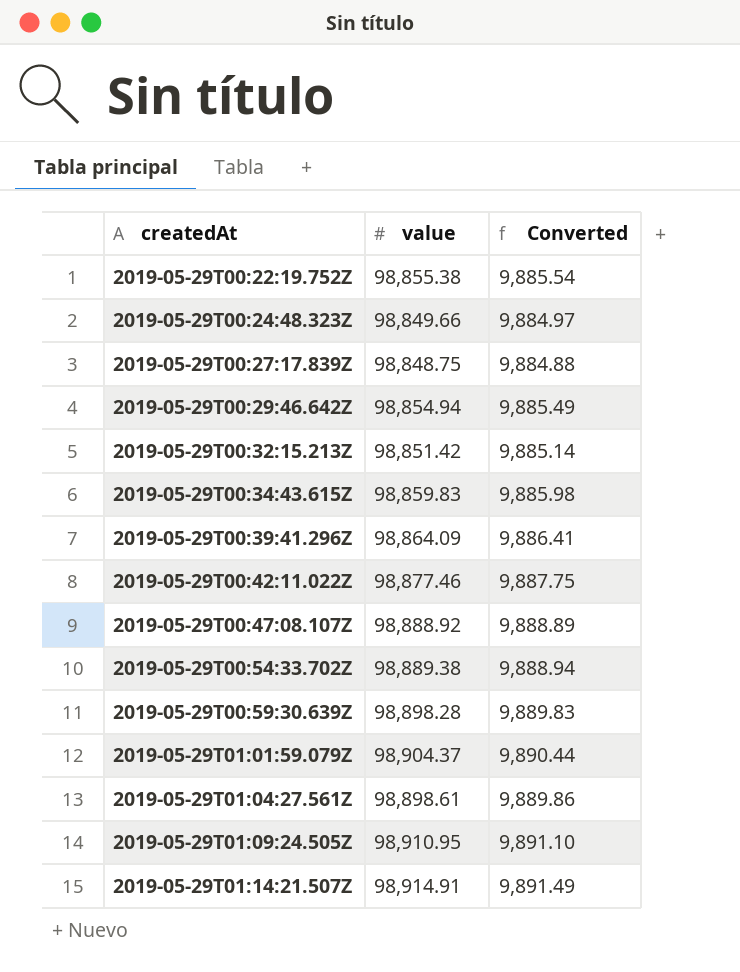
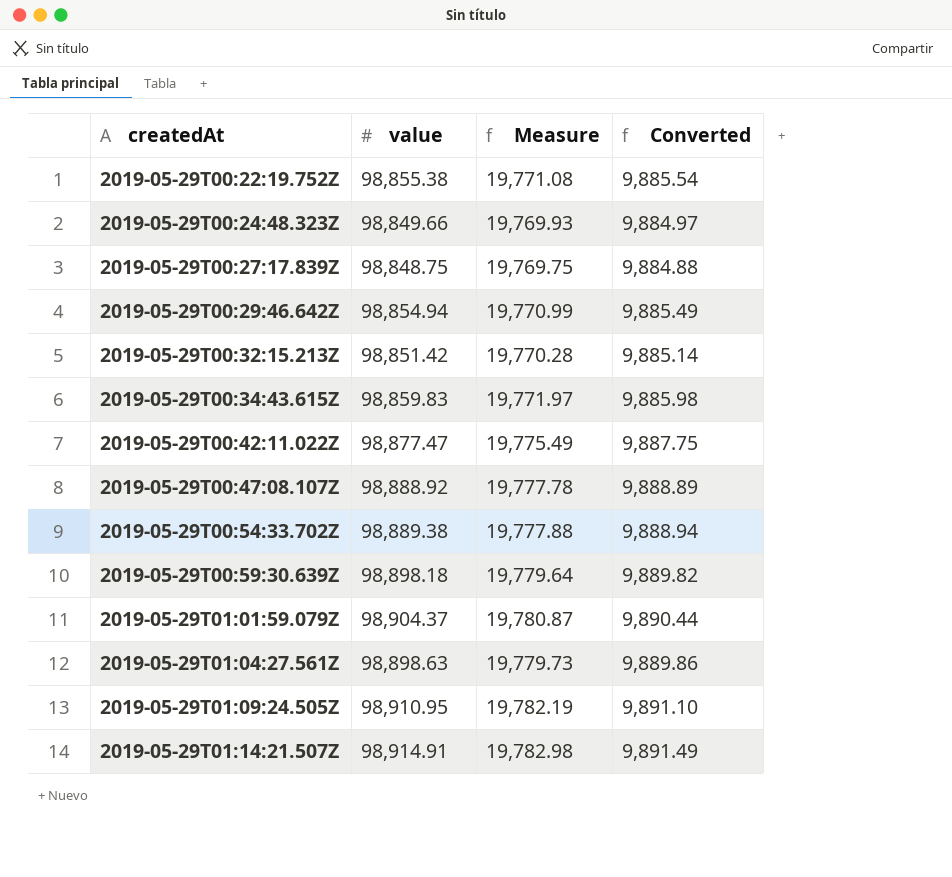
column Measure | formula: none -> [value] * 0.2
row 2019-05-29T00:39:41.296Z: 98,864.09 | 9,886.41 -> none
2019-05-29T00:42:11.022Z | value: 98,877.46 -> 98,877.47
2019-05-29T00:59:30.639Z | value: 98,898.28 -> 98,898.18
2019-05-29T00:59:30.639Z | Converted: 9,889.83 -> 9,889.82
2019-05-29T01:04:27.561Z | value: 98,898.61 -> 98,898.63

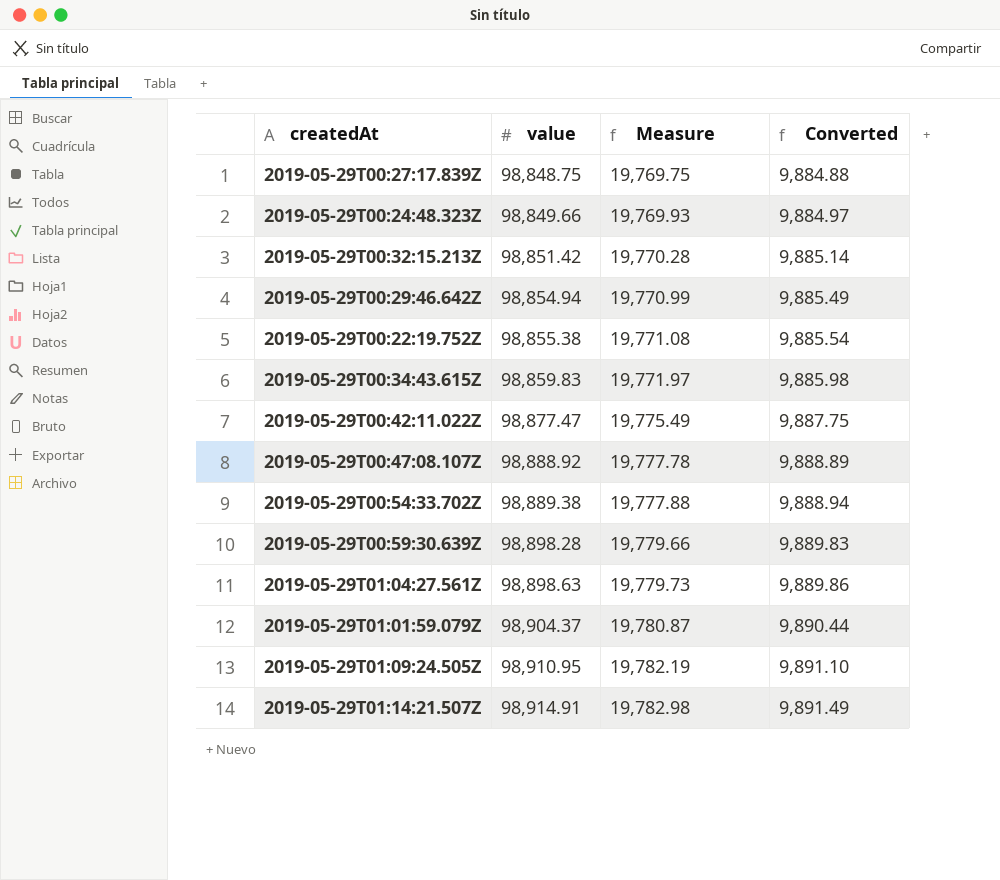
row order: createdAt ascending -> value ascending
2019-05-29T00:59:30.639Z | value: 98,898.18 -> 98,898.28
2019-05-29T00:59:30.639Z | Measure: 19,779.64 -> 19,779.66
2019-05-29T00:59:30.639Z | Converted: 9,889.82 -> 9,889.83

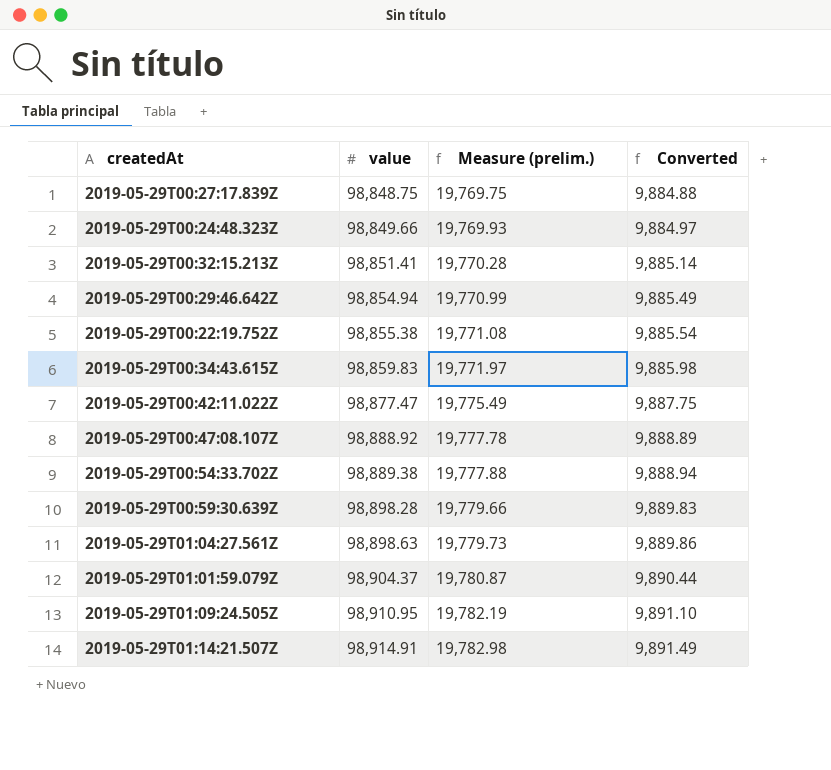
column name: Measure -> Measure (prelim.)
2019-05-29T00:32:15.213Z | value: 98,851.42 -> 98,851.41

